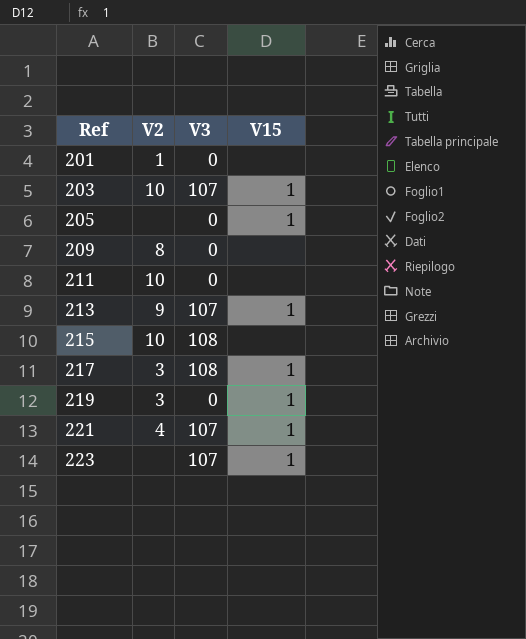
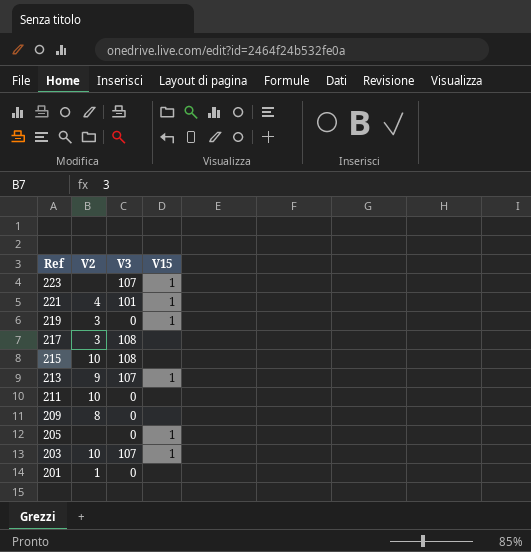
row order: Ref ascending -> Ref descending
221 | V3: 107 -> 101
217 | V15: 1 -> none

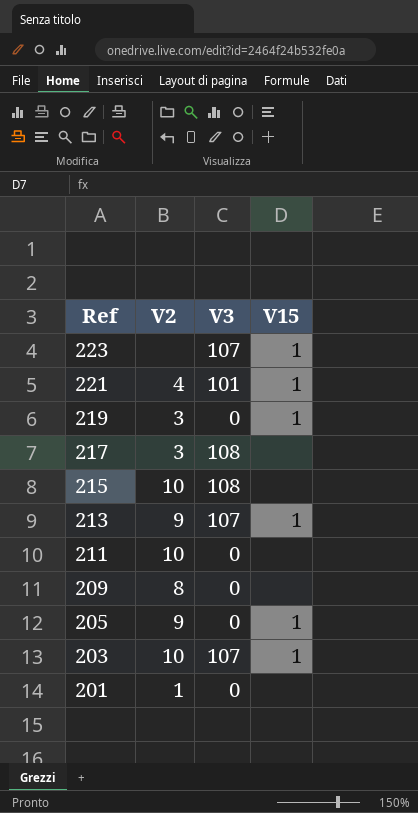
205 | V2: none -> 9

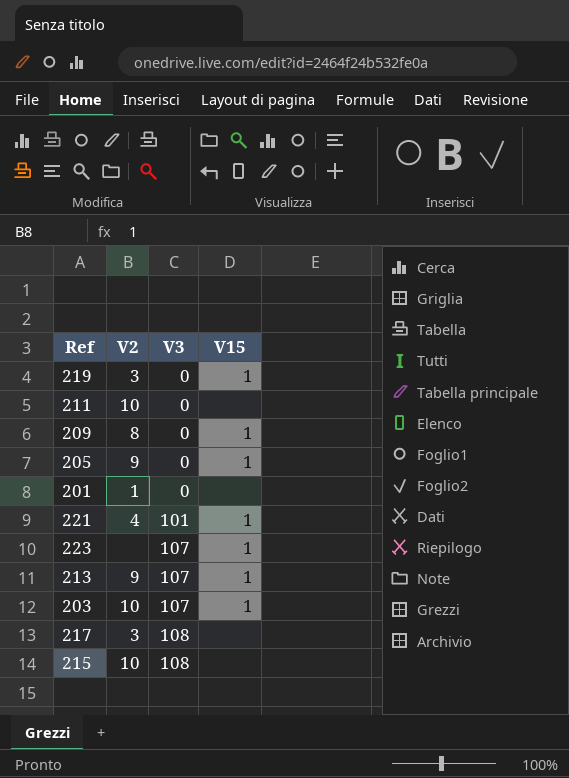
row order: Ref descending -> V3 ascending
209 | V15: none -> 1

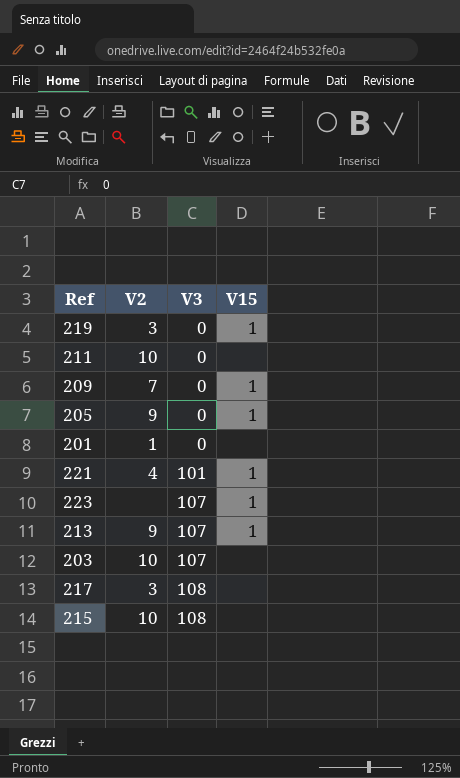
209 | V2: 8 -> 7
203 | V15: 1 -> none

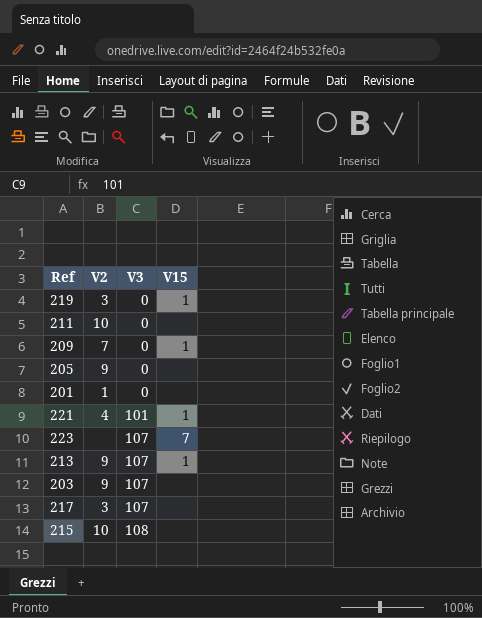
205 | V15: 1 -> none
223 | V15: 1 -> 7
203 | V2: 10 -> 9
217 | V3: 108 -> 107

